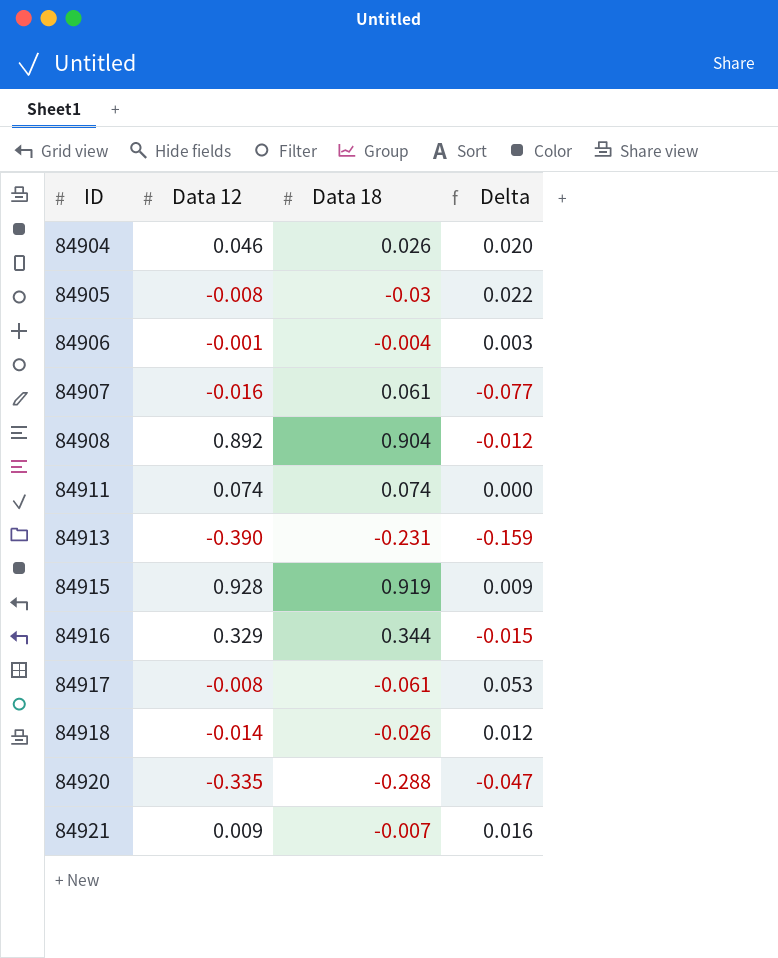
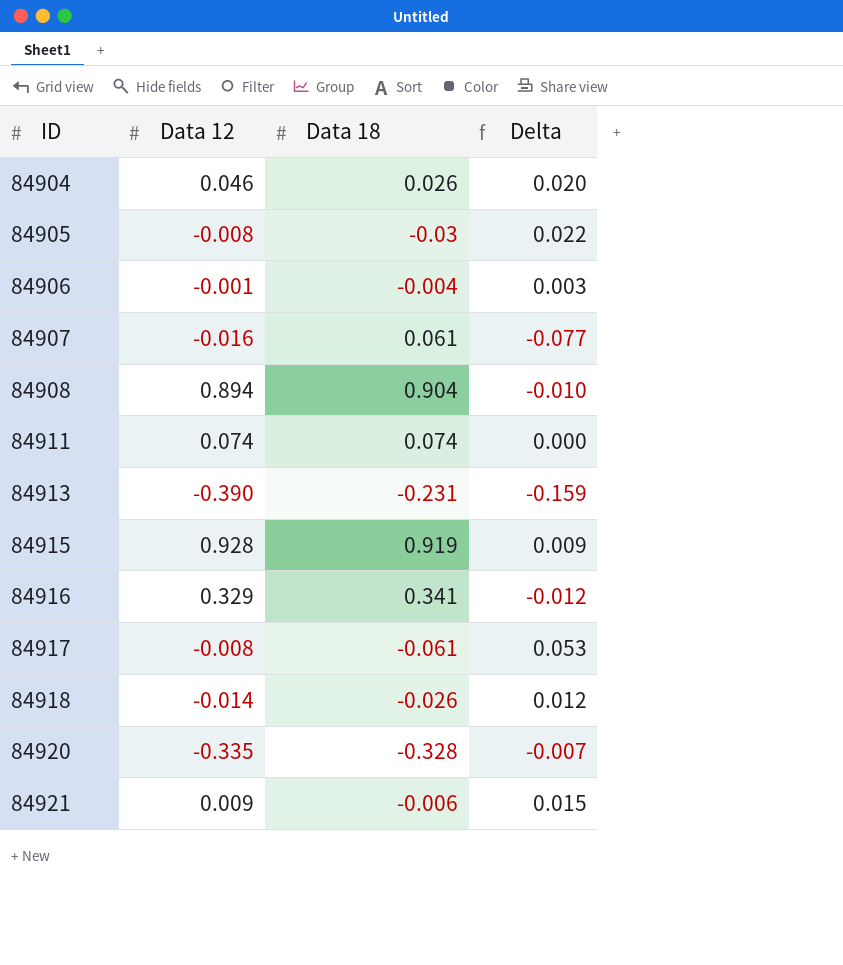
84908 | Data 12: 0.892 -> 0.894
84908 | Delta: -0.012 -> -0.010
84916 | Data 18: 0.344 -> 0.341
84916 | Delta: -0.015 -> -0.012
84920 | Data 18: -0.288 -> -0.328
84920 | Delta: -0.047 -> -0.007
84921 | Data 18: -0.007 -> -0.006
84921 | Delta: 0.016 -> 0.015

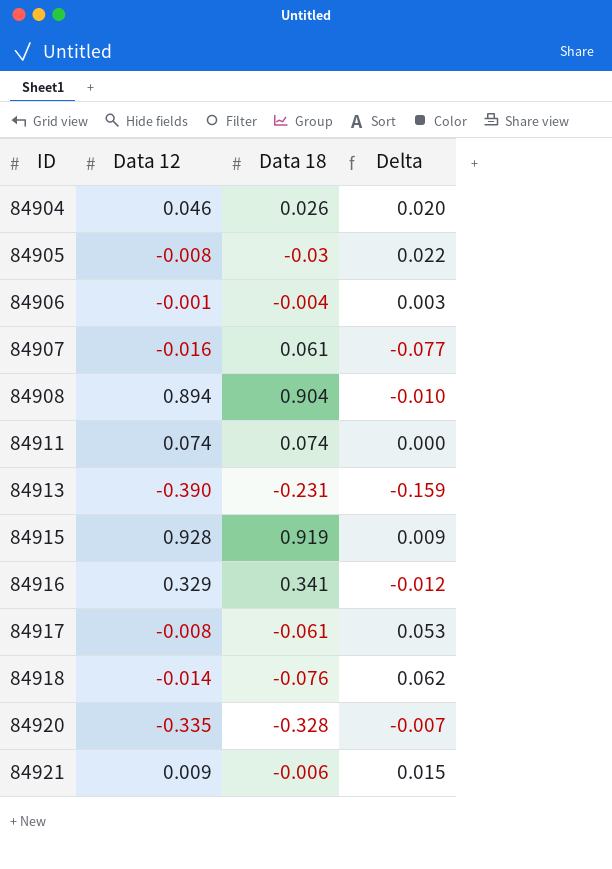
84918 | Data 18: -0.026 -> -0.076
84918 | Delta: 0.012 -> 0.062

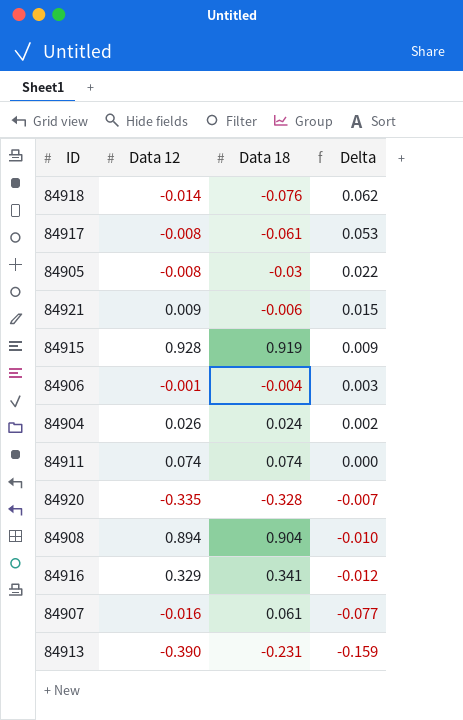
row order: ID ascending -> Delta descending
84904 | Data 12: 0.046 -> 0.026
84904 | Data 18: 0.026 -> 0.024
84904 | Delta: 0.020 -> 0.002

